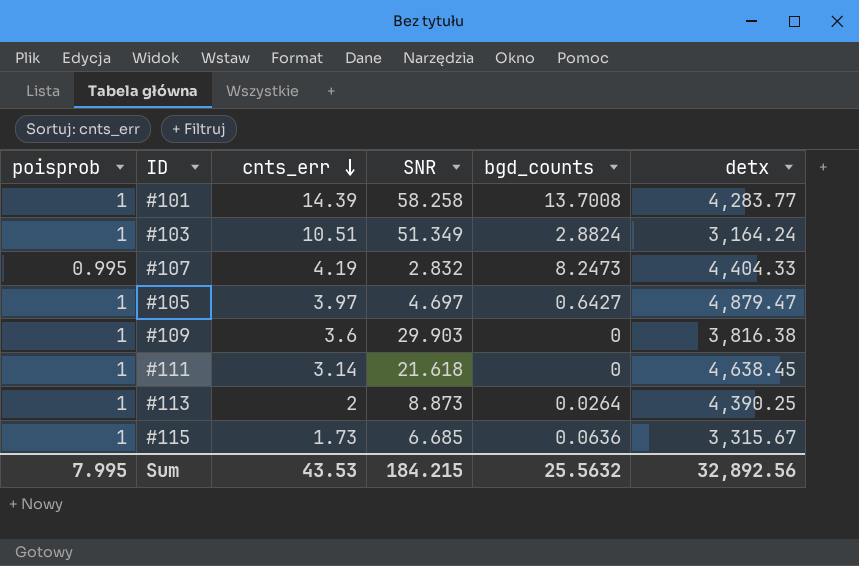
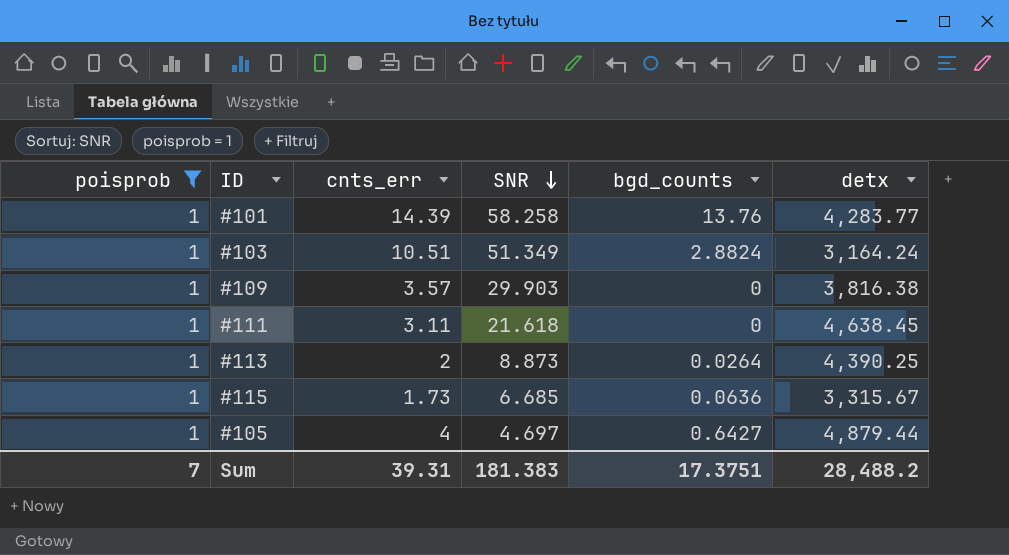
filter: none -> poisprob = 1
row order: cnts_err descending -> SNR descending
#101 | bgd_counts: 13.7008 -> 13.76
#109 | cnts_err: 3.6 -> 3.57
#111 | cnts_err: 3.14 -> 3.11
#105 | cnts_err: 3.97 -> 4
#105 | detx: 4,879.47 -> 4,879.44
Sum | poisprob: 7.995 -> 7
Sum | cnts_err: 43.53 -> 39.31
Sum | SNR: 184.215 -> 181.383
Sum | bgd_counts: 25.5632 -> 17.3751
Sum | detx: 32,892.56 -> 28,488.2

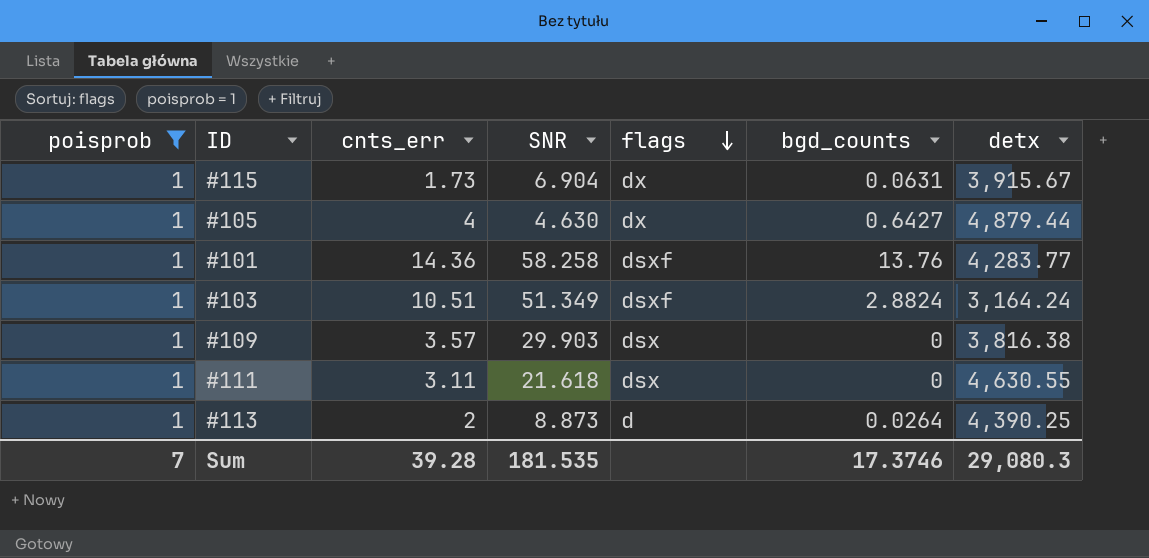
row order: SNR descending -> flags descending
column flags | position: none -> 5
#115 | SNR: 6.685 -> 6.904
#115 | bgd_counts: 0.0636 -> 0.0631
#115 | detx: 3,315.67 -> 3,915.67
#105 | SNR: 4.697 -> 4.630
#101 | cnts_err: 14.39 -> 14.36
#111 | detx: 4,638.45 -> 4,630.55
Sum | cnts_err: 39.31 -> 39.28
Sum | SNR: 181.383 -> 181.535
Sum | bgd_counts: 17.3751 -> 17.3746
Sum | detx: 28,488.2 -> 29,080.3

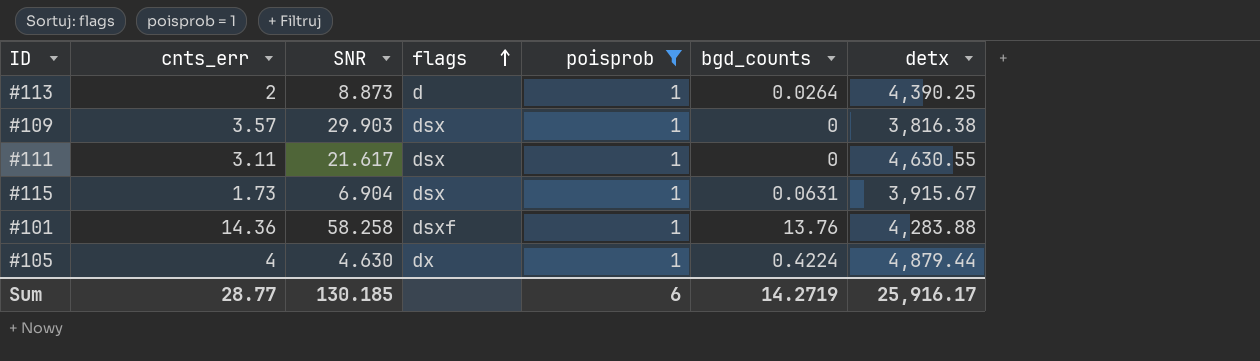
row order: flags descending -> flags ascending
column poisprob | position: 1 -> 5
row #103: 1 | 10.51 | 51.349 | dsxf | 2.8824 | 3,164.24 -> none
#111 | SNR: 21.618 -> 21.617
#115 | flags: dx -> dsx
#101 | detx: 4,283.77 -> 4,283.88
#105 | bgd_counts: 0.6427 -> 0.4224
Sum | cnts_err: 39.28 -> 28.77
Sum | SNR: 181.535 -> 130.185
Sum | poisprob: 7 -> 6
Sum | bgd_counts: 17.3746 -> 14.2719
Sum | detx: 29,080.3 -> 25,916.17

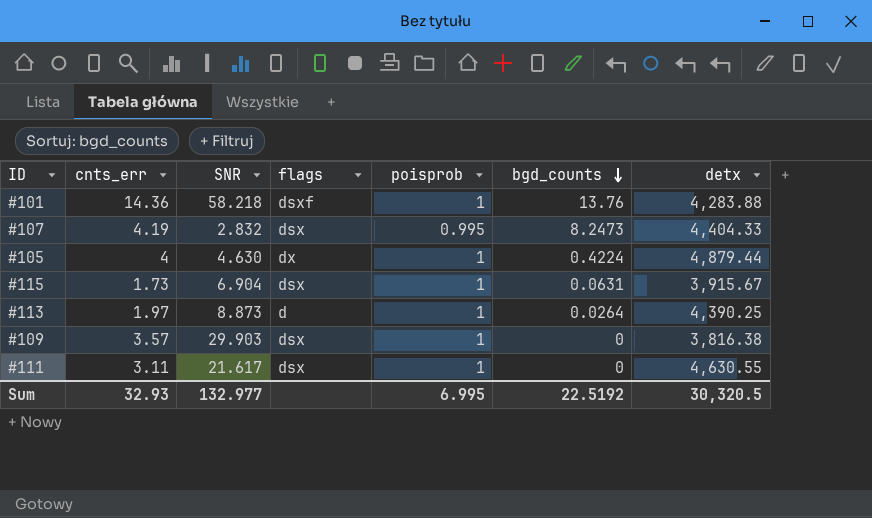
filter: poisprob = 1 -> none
row order: flags ascending -> bgd_counts descending
#101 | SNR: 58.258 -> 58.218
#113 | cnts_err: 2 -> 1.97
Sum | cnts_err: 28.77 -> 32.93
Sum | SNR: 130.185 -> 132.977
Sum | poisprob: 6 -> 6.995
Sum | bgd_counts: 14.2719 -> 22.5192
Sum | detx: 25,916.17 -> 30,320.5

